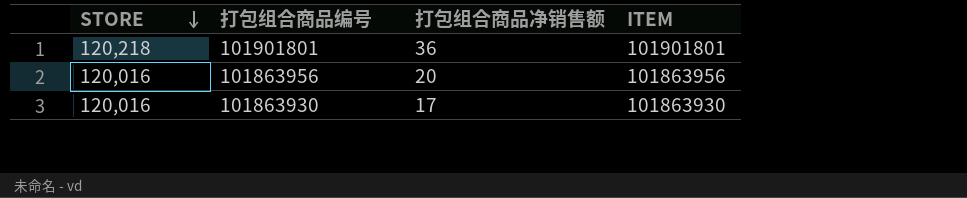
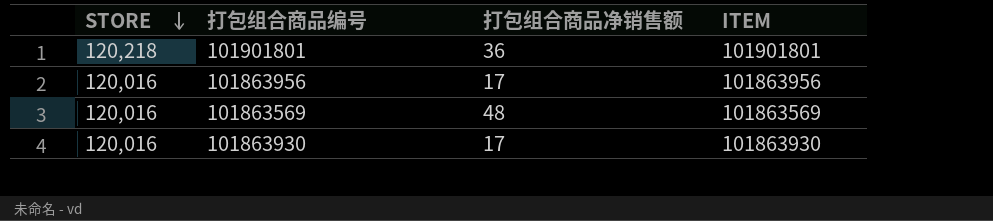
101863956 | 打包组合商品净销售额: 20 -> 17
row 101863569: none -> 120,016 | 48 | 101863569

